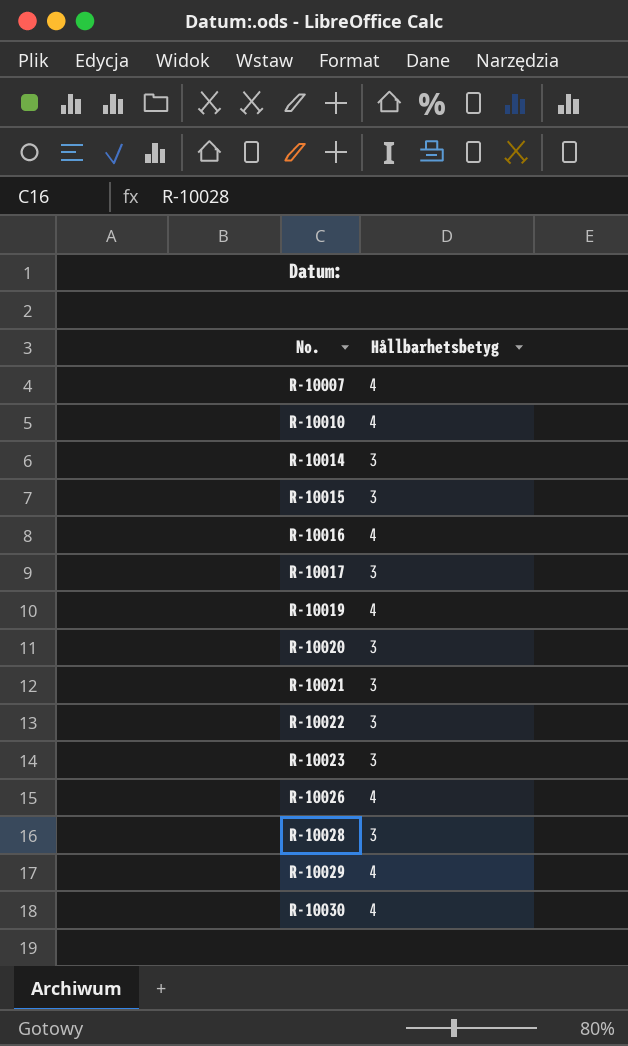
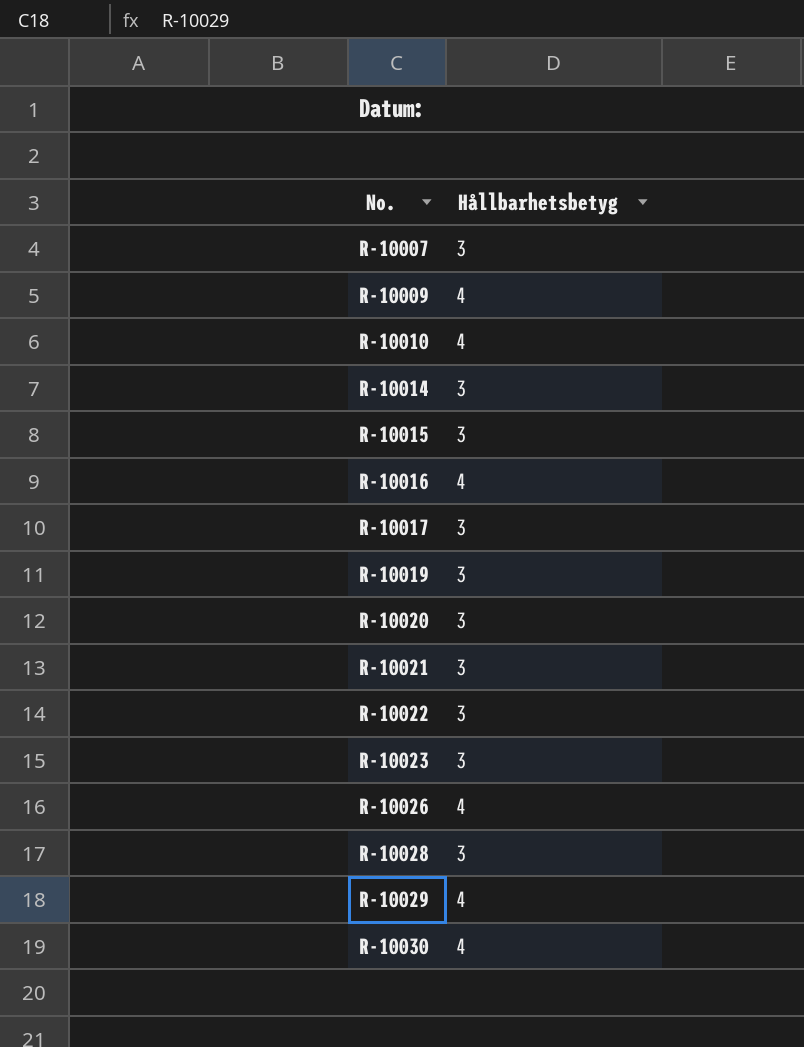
R-10007 | Hållbarhetsbetyg: 4 -> 3
row R-10009: none -> 4
R-10019 | Hållbarhetsbetyg: 4 -> 3

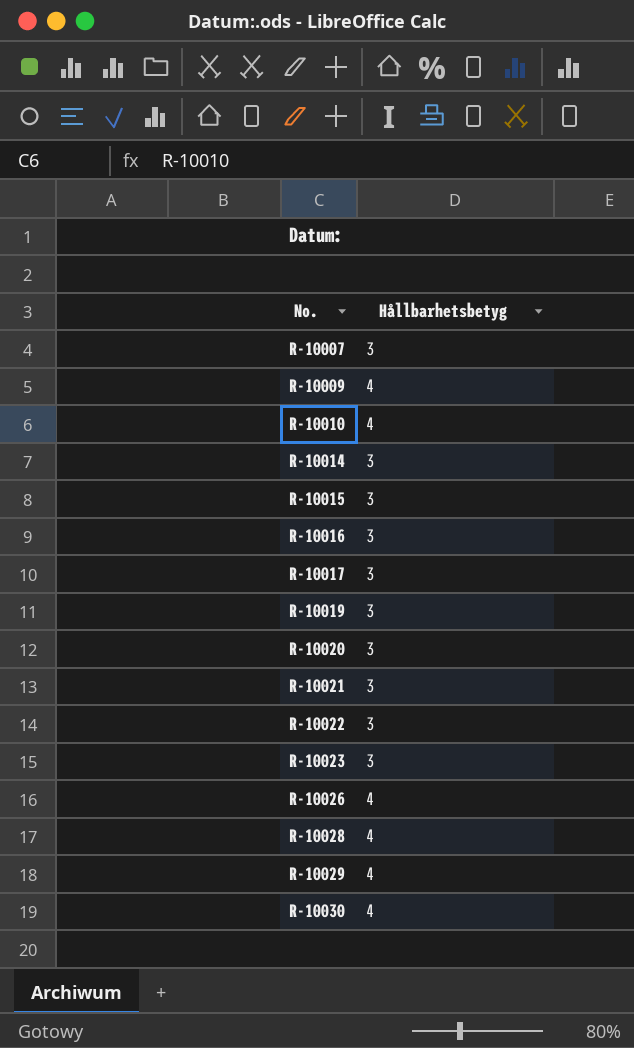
R-10016 | Hållbarhetsbetyg: 4 -> 3
R-10028 | Hållbarhetsbetyg: 3 -> 4

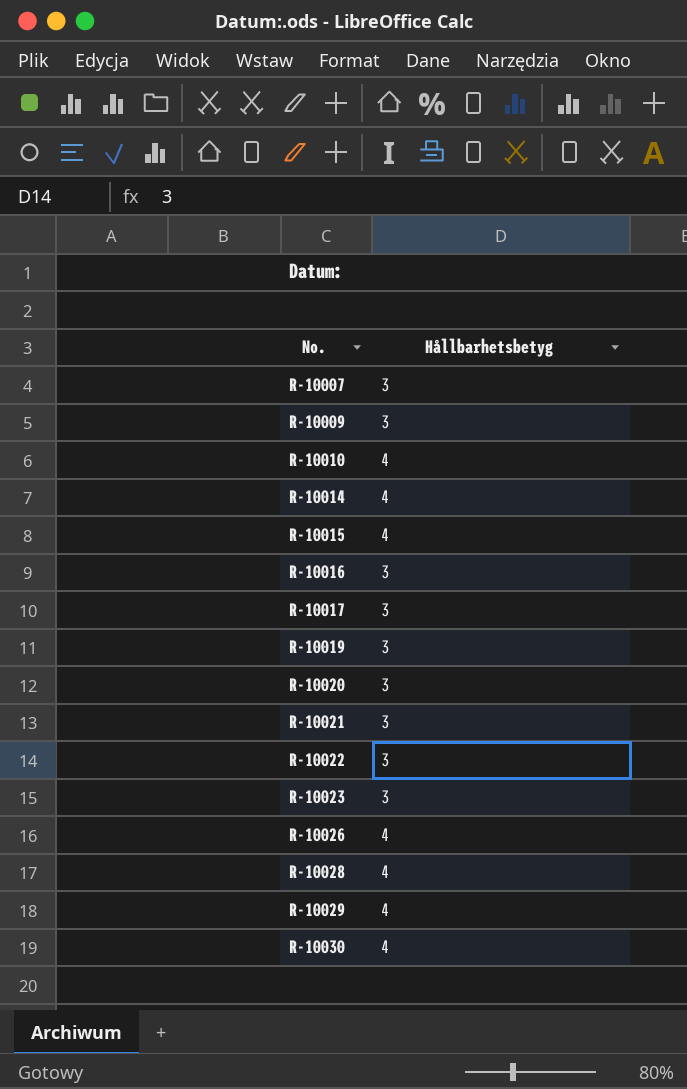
R-10009 | Hållbarhetsbetyg: 4 -> 3
R-10014 | Hållbarhetsbetyg: 3 -> 4
R-10015 | Hållbarhetsbetyg: 3 -> 4

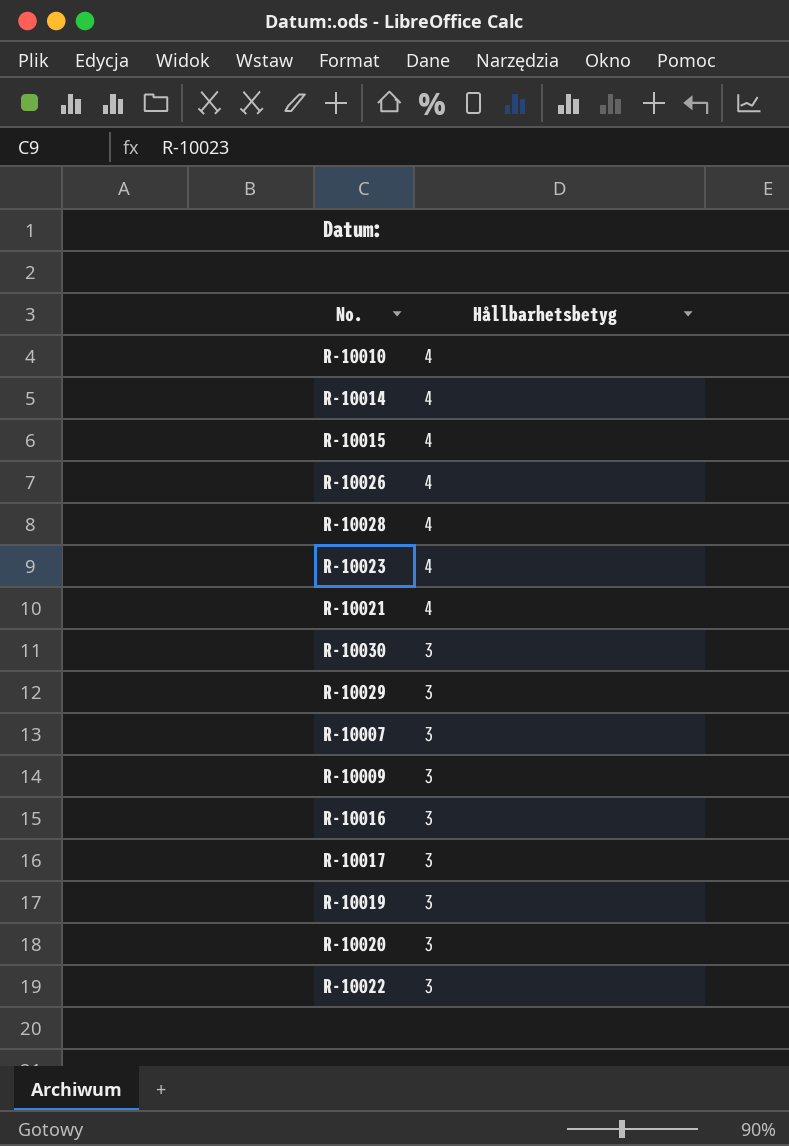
row order: No. ascending -> Hållbarhetsbetyg descending
R-10023 | Hållbarhetsbetyg: 3 -> 4
R-10021 | Hållbarhetsbetyg: 3 -> 4
R-10030 | Hållbarhetsbetyg: 4 -> 3
R-10029 | Hållbarhetsbetyg: 4 -> 3

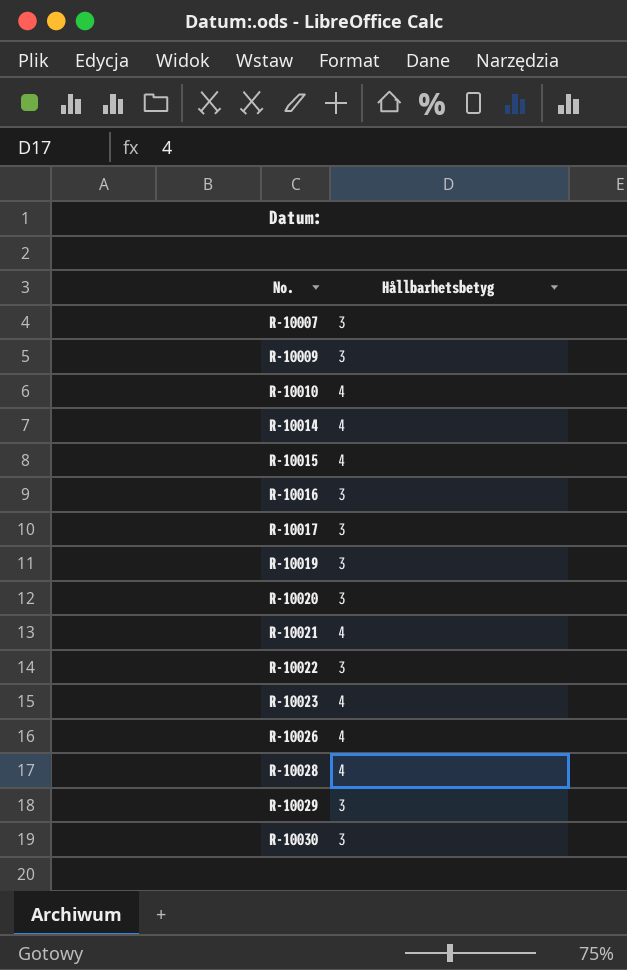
row order: Hållbarhetsbetyg descending -> No. ascending

